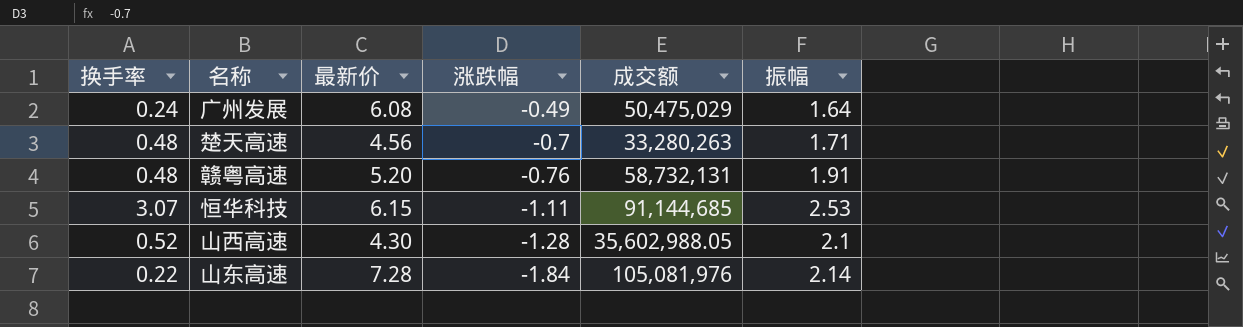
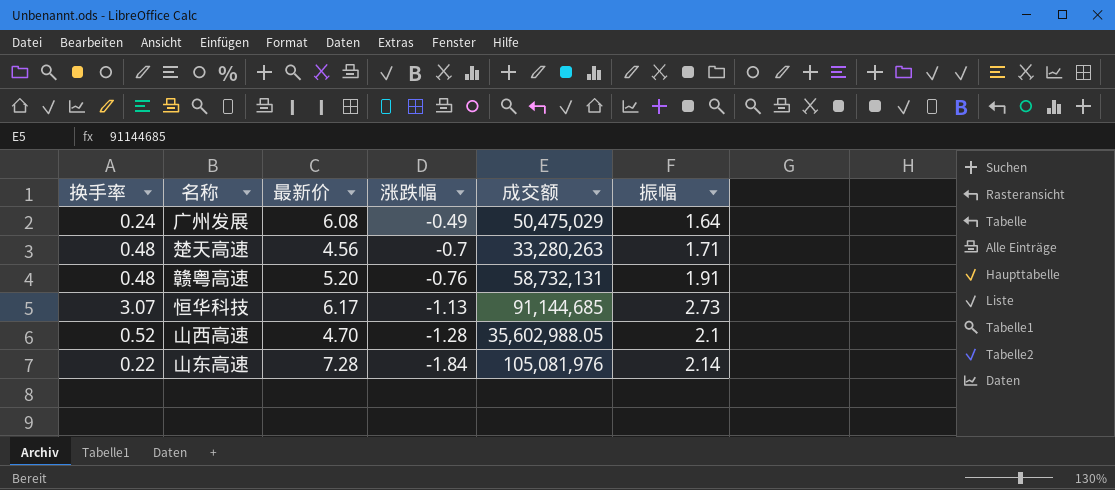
恒华科技 | 最新价: 6.15 -> 6.17
恒华科技 | 涨跌幅: -1.11 -> -1.13
恒华科技 | 振幅: 2.53 -> 2.73
山西高速 | 最新价: 4.30 -> 4.70

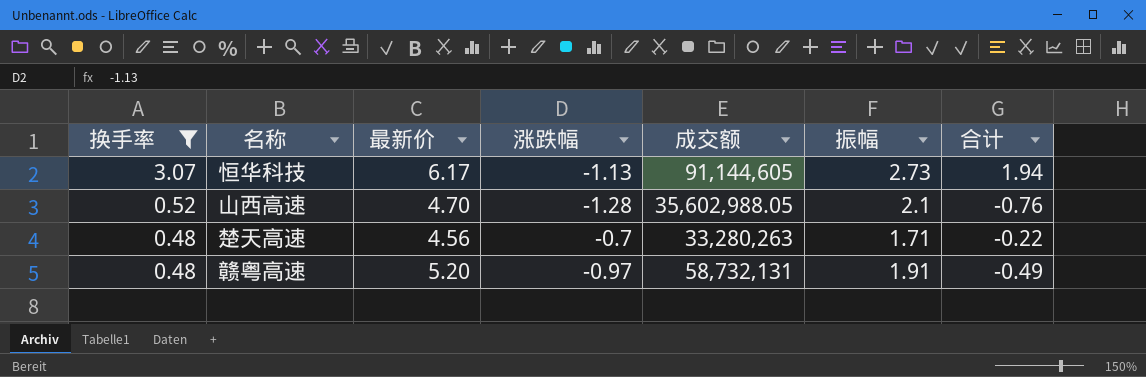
filter: none -> 换手率 >= 0.48
row order: 涨跌幅 descending -> 换手率 descending
column 合计 | formula: none -> [换手率] + [涨跌幅]
恒华科技 | 成交额: 91,144,685 -> 91,144,605
赣粤高速 | 涨跌幅: -0.76 -> -0.97

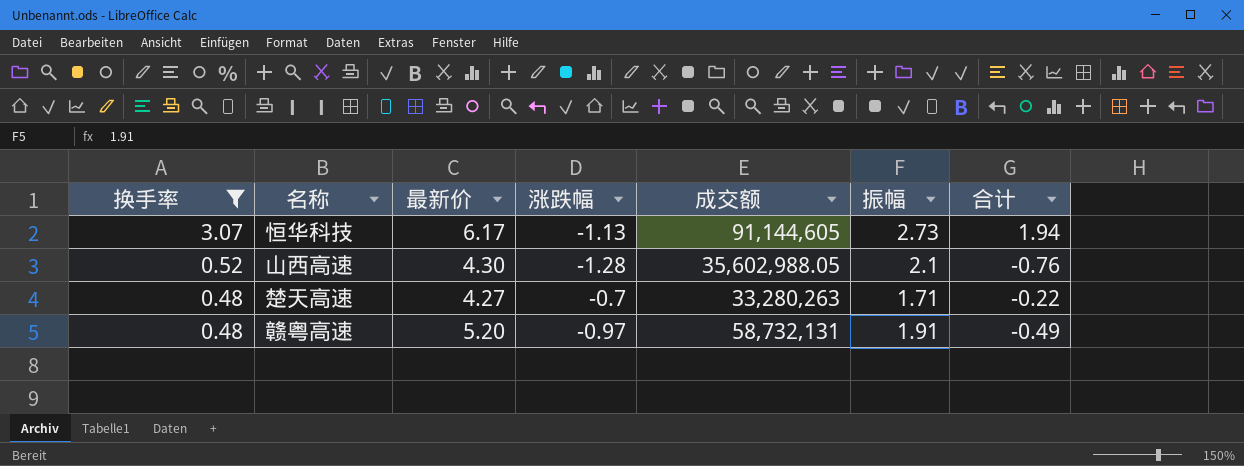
山西高速 | 最新价: 4.70 -> 4.30
楚天高速 | 最新价: 4.56 -> 4.27

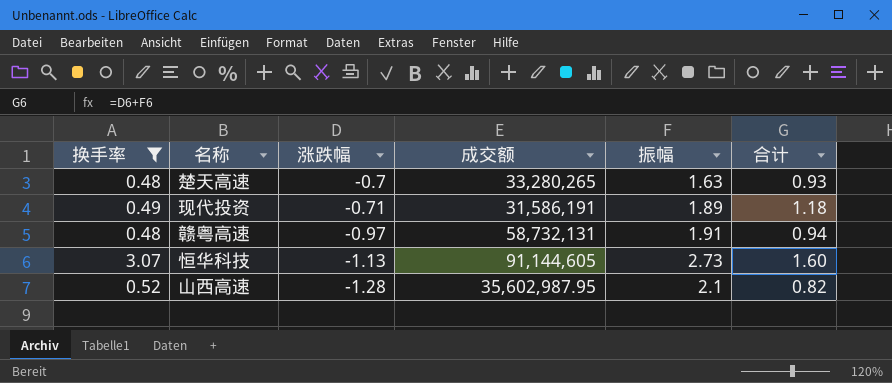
row order: 换手率 descending -> 涨跌幅 descending
column 最新价 | position: 3 -> none
column 合计 | formula: [换手率] + [涨跌幅] -> [涨跌幅] + [振幅]
楚天高速 | 成交额: 33,280,263 -> 33,280,265
楚天高速 | 振幅: 1.71 -> 1.63
row 现代投资: none -> 0.49 | -0.71 | 31,586,191 | 1.89 | 1.18
山西高速 | 成交额: 35,602,988.05 -> 35,602,987.95

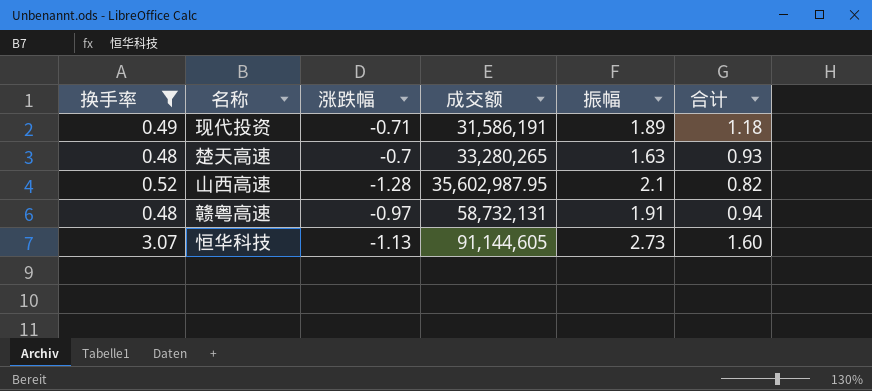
row order: 涨跌幅 descending -> 成交额 ascending

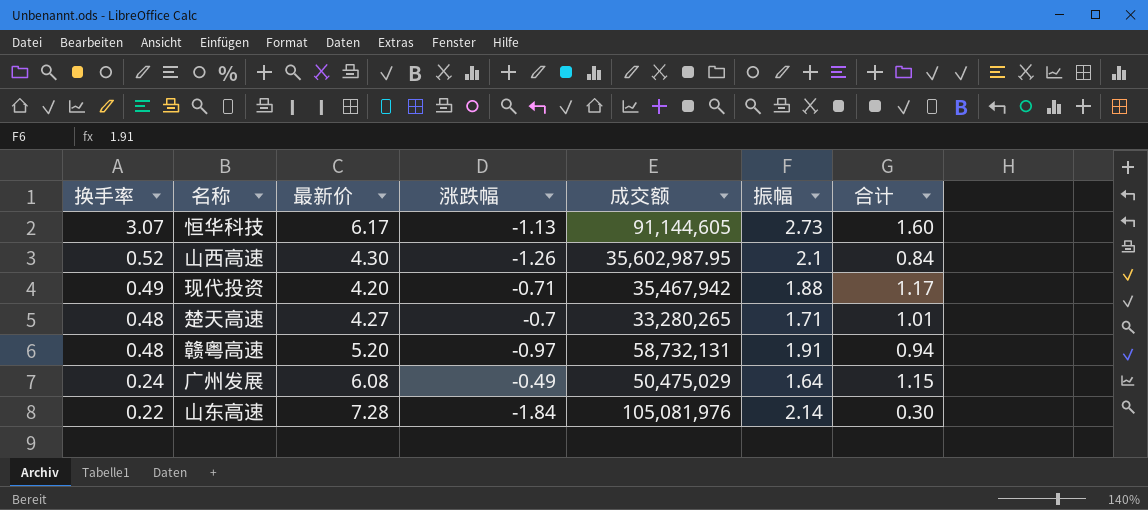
filter: 换手率 >= 0.48 -> none
row order: 成交额 ascending -> 换手率 descending
column 最新价 | position: none -> 3
山西高速 | 涨跌幅: -1.28 -> -1.26
山西高速 | 合计: 0.82 -> 0.84
现代投资 | 成交额: 31,586,191 -> 35,467,942
现代投资 | 振幅: 1.89 -> 1.88
现代投资 | 合计: 1.18 -> 1.17
楚天高速 | 振幅: 1.63 -> 1.71
楚天高速 | 合计: 0.93 -> 1.01

